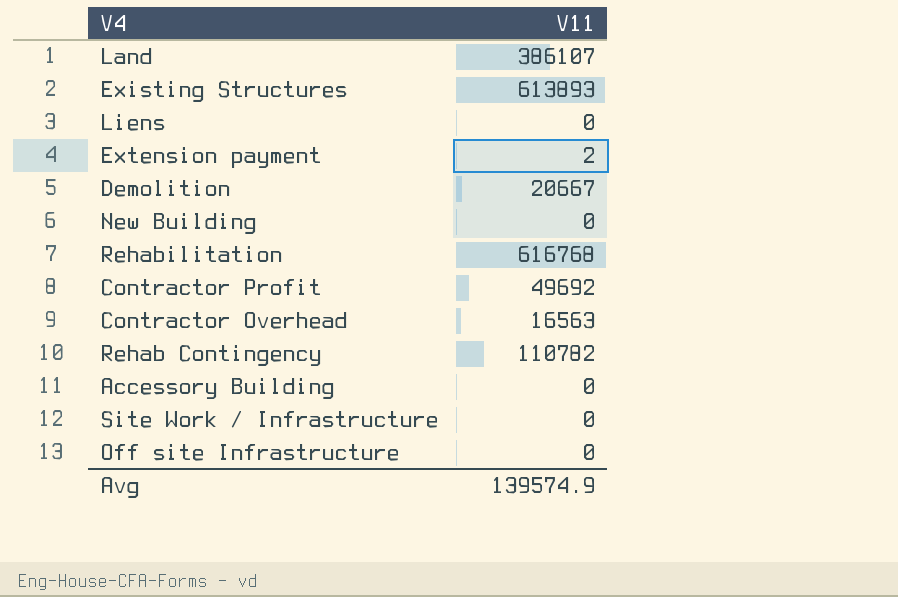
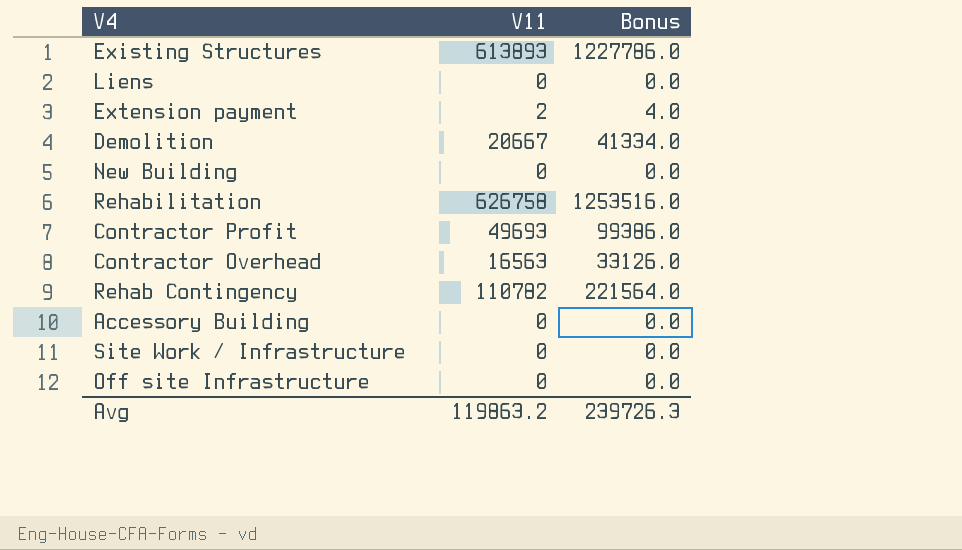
column Bonus | formula: none -> [V11] * 2
row Land: 386107 -> none
Rehabilitation | V11: 616768 -> 626758
Contractor Profit | V11: 49692 -> 49693
Avg | V11: 139574.9 -> 119863.2

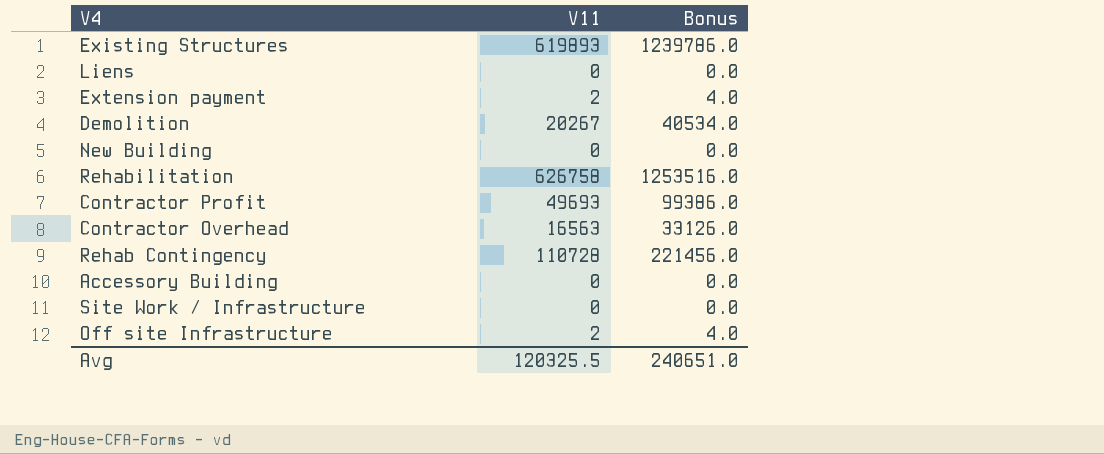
Existing Structures | V11: 613893 -> 619893
Existing Structures | Bonus: 1227786.0 -> 1239786.0
Demolition | V11: 20667 -> 20267
Demolition | Bonus: 41334.0 -> 40534.0
Rehab Contingency | V11: 110782 -> 110728
Rehab Contingency | Bonus: 221564.0 -> 221456.0
Off site Infrastructure | V11: 0 -> 2
Off site Infrastructure | Bonus: 0.0 -> 4.0
Avg | V11: 119863.2 -> 120325.5
Avg | Bonus: 239726.3 -> 240651.0

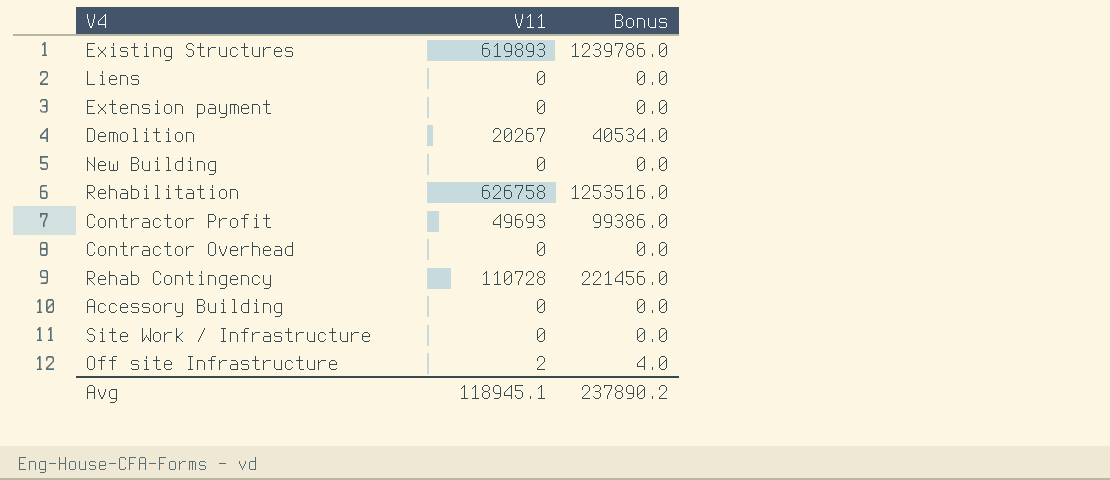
Extension payment | V11: 2 -> 0
Extension payment | Bonus: 4.0 -> 0.0
Contractor Overhead | V11: 16563 -> 0
Contractor Overhead | Bonus: 33126.0 -> 0.0
Avg | V11: 120325.5 -> 118945.1
Avg | Bonus: 240651.0 -> 237890.2

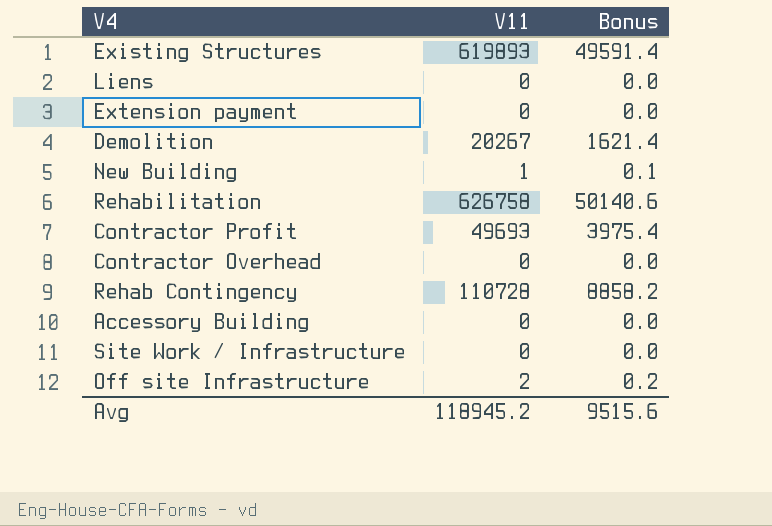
column Bonus | formula: [V11] * 2 -> [V11] * 0.08
New Building | V11: 0 -> 1
Avg | V11: 118945.1 -> 118945.2
Avg | Bonus: 237890.2 -> 9515.6

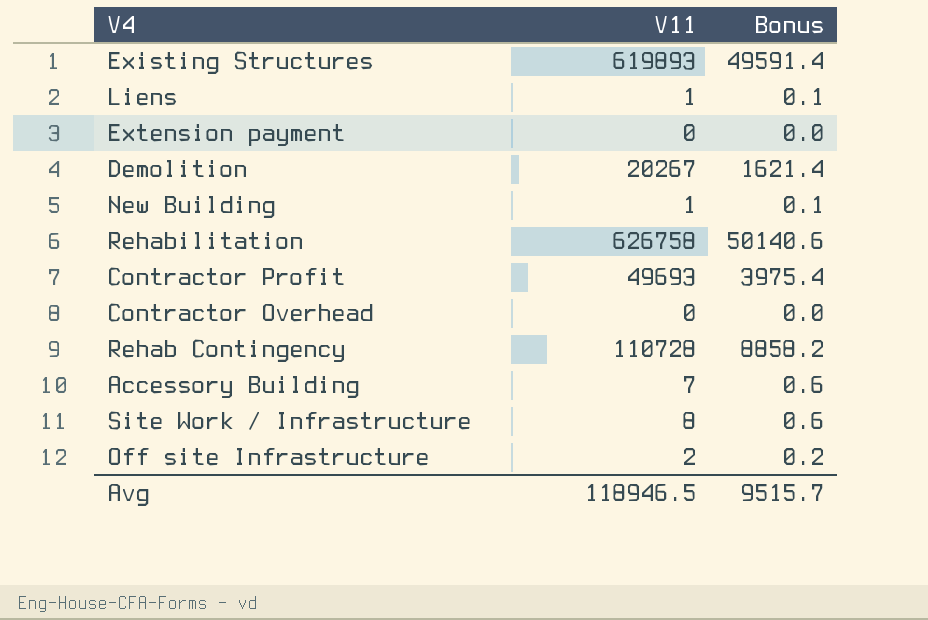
Liens | V11: 0 -> 1
Liens | Bonus: 0.0 -> 0.1
Accessory Building | V11: 0 -> 7
Accessory Building | Bonus: 0.0 -> 0.6
Site Work / Infrastructure | V11: 0 -> 8
Site Work / Infrastructure | Bonus: 0.0 -> 0.6
Avg | V11: 118945.2 -> 118946.5
Avg | Bonus: 9515.6 -> 9515.7

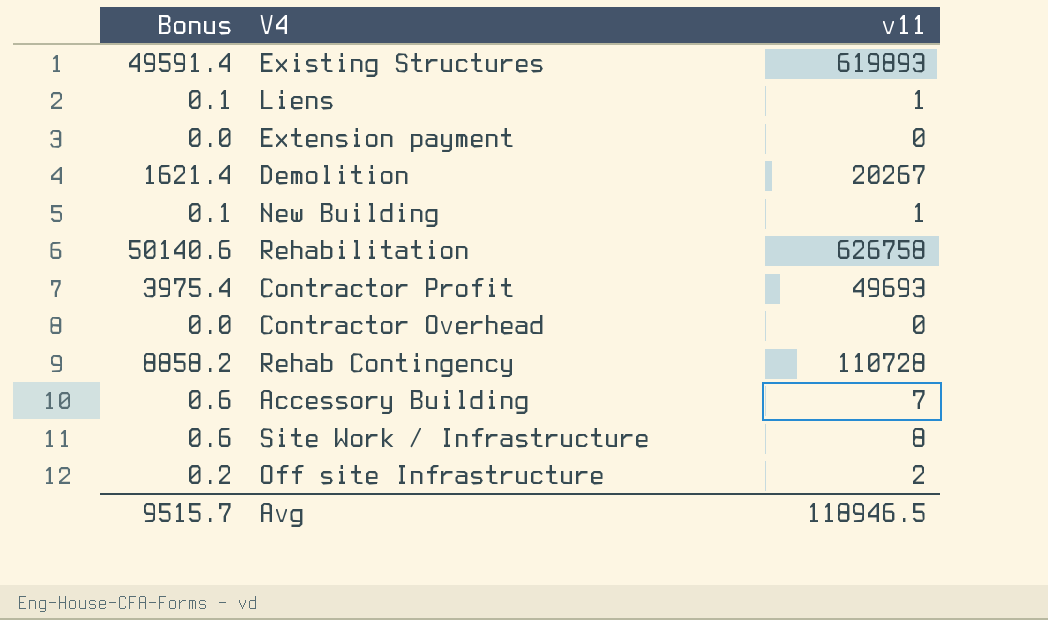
column Bonus | position: 3 -> 1
column name: V11 -> v11

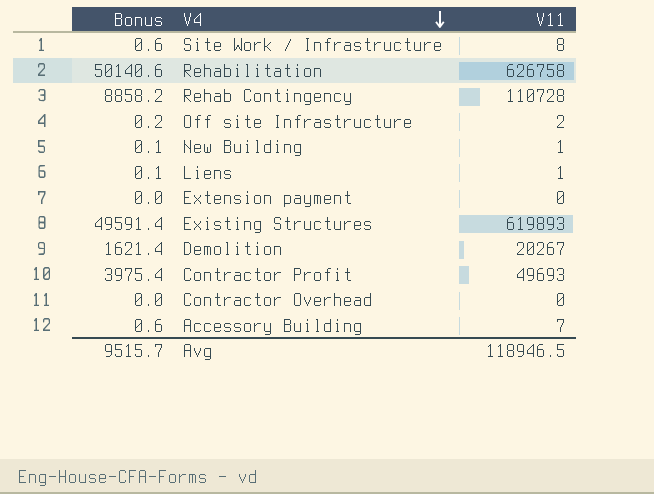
row order: none -> V4 descending
column name: v11 -> V11

